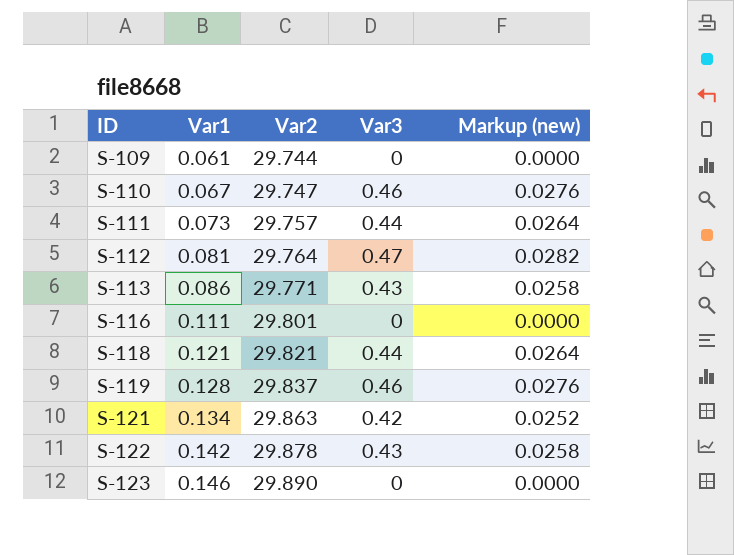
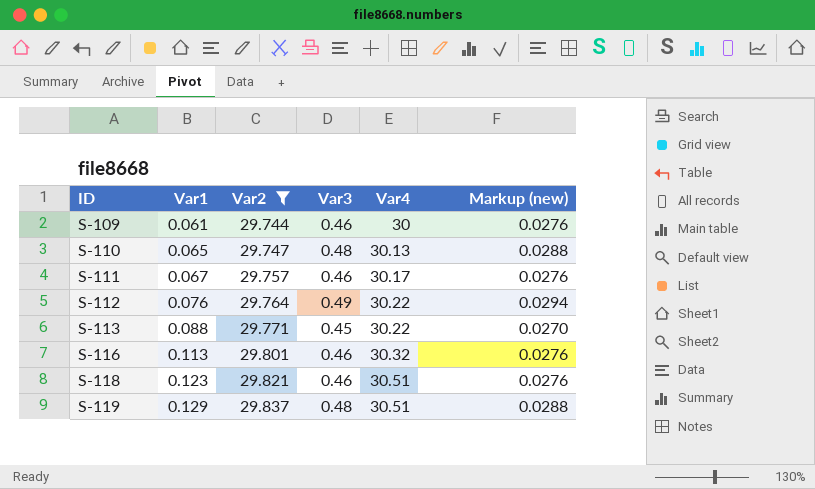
filter: none -> Var2 <= 29.837
column Var4 | position: none -> 5
S-109 | Var3: 0 -> 0.46
S-109 | Markup (new): 0.0000 -> 0.0276
S-110 | Var1: 0.067 -> 0.065
S-110 | Var3: 0.46 -> 0.48
S-110 | Markup (new): 0.0276 -> 0.0288
S-111 | Var1: 0.073 -> 0.067
S-111 | Var3: 0.44 -> 0.46
S-111 | Markup (new): 0.0264 -> 0.0276
S-112 | Var1: 0.081 -> 0.076
S-112 | Var3: 0.47 -> 0.49
S-112 | Markup (new): 0.0282 -> 0.0294
S-113 | Var1: 0.086 -> 0.088
S-113 | Var3: 0.43 -> 0.45
S-113 | Markup (new): 0.0258 -> 0.0270
S-116 | Var1: 0.111 -> 0.113
S-116 | Var3: 0 -> 0.46
S-116 | Markup (new): 0.0000 -> 0.0276
S-118 | Var1: 0.121 -> 0.123
S-118 | Var3: 0.44 -> 0.46
S-118 | Markup (new): 0.0264 -> 0.0276
S-119 | Var1: 0.128 -> 0.129
S-119 | Var3: 0.46 -> 0.48
S-119 | Markup (new): 0.0276 -> 0.0288

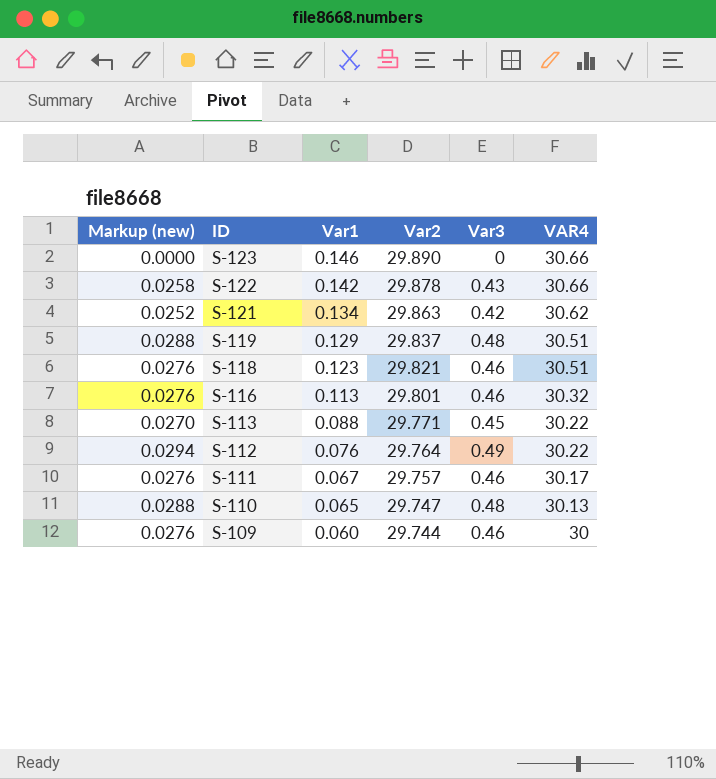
filter: Var2 <= 29.837 -> none
row order: ID ascending -> ID descending
column Markup (new) | position: 6 -> 1
column name: Var4 -> VAR4
S-109 | Var1: 0.061 -> 0.060

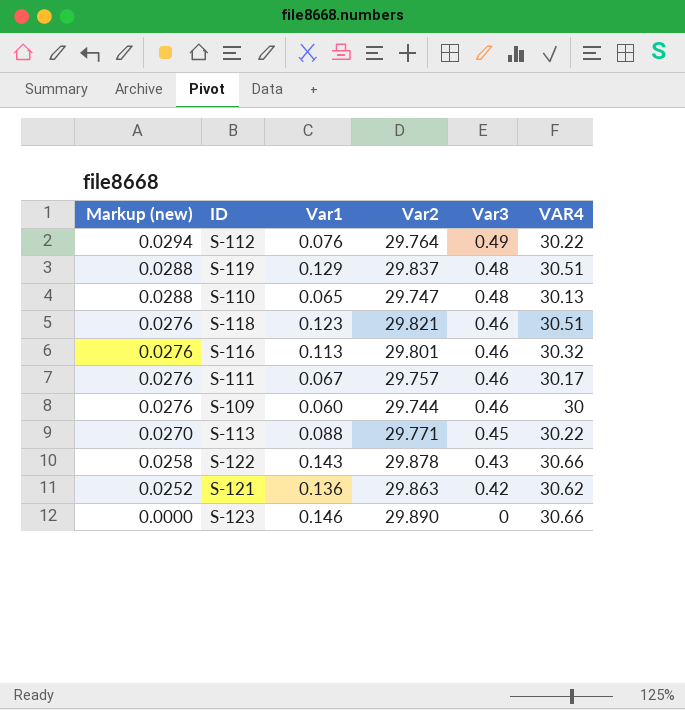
row order: ID descending -> Markup (new) descending
S-122 | Var1: 0.142 -> 0.143
S-121 | Var1: 0.134 -> 0.136

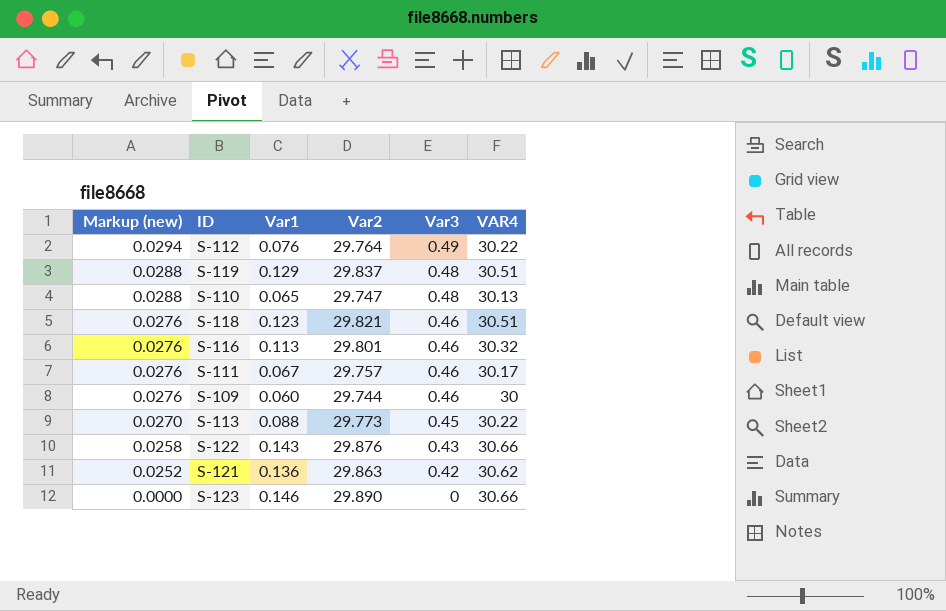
S-113 | Var2: 29.771 -> 29.773
S-122 | Var2: 29.878 -> 29.876

